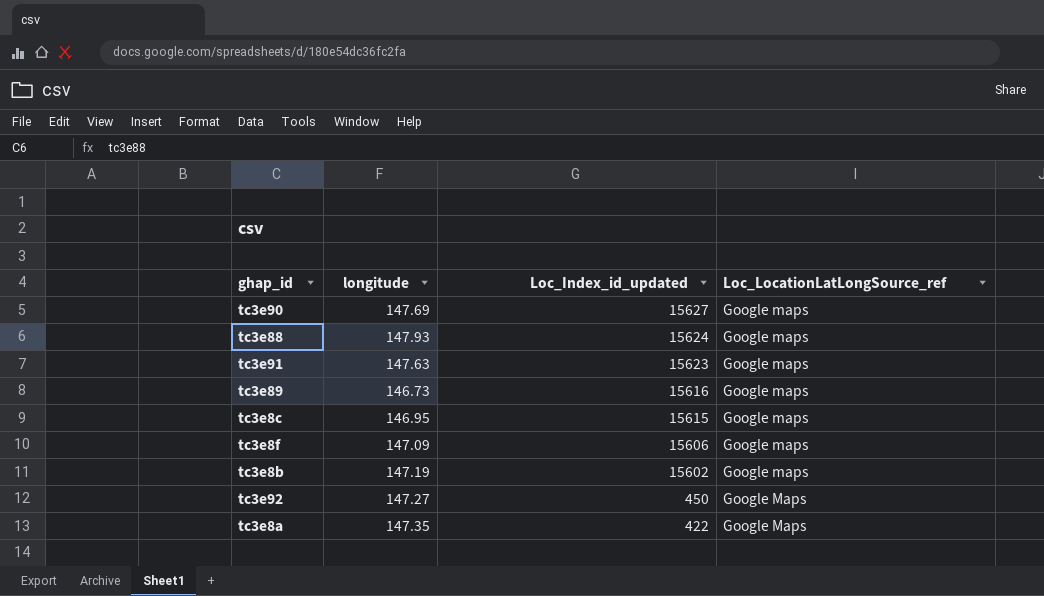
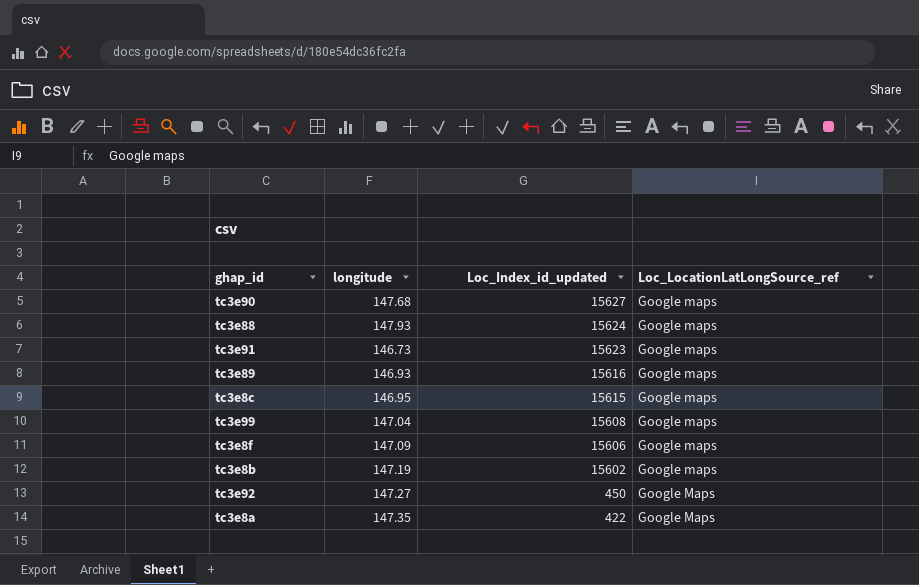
tc3e90 | longitude: 147.69 -> 147.68
tc3e91 | longitude: 147.63 -> 146.73
tc3e89 | longitude: 146.73 -> 146.93
row tc3e99: none -> 147.04 | 15608 | Google maps

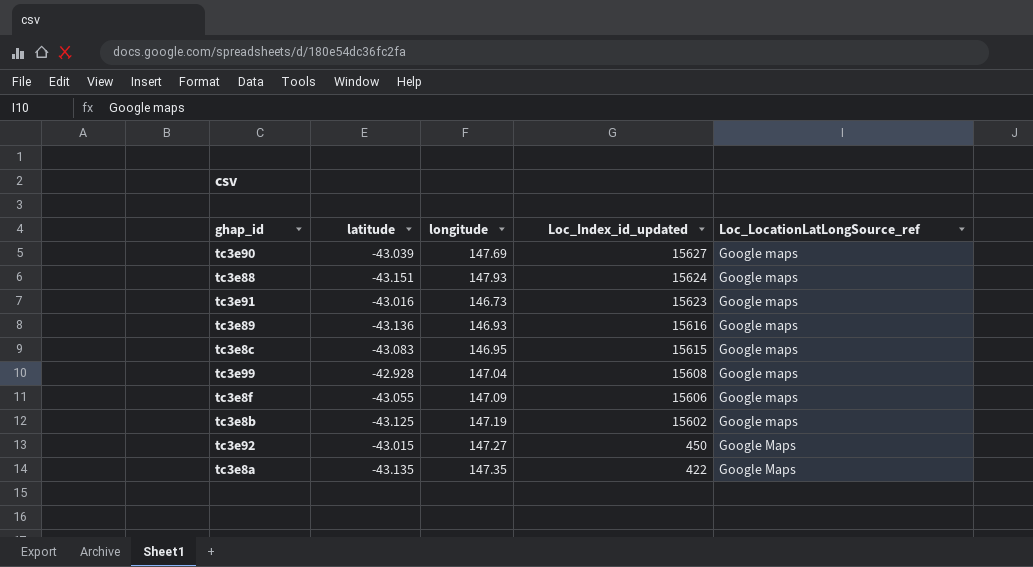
column latitude | position: none -> 2
tc3e90 | longitude: 147.68 -> 147.69

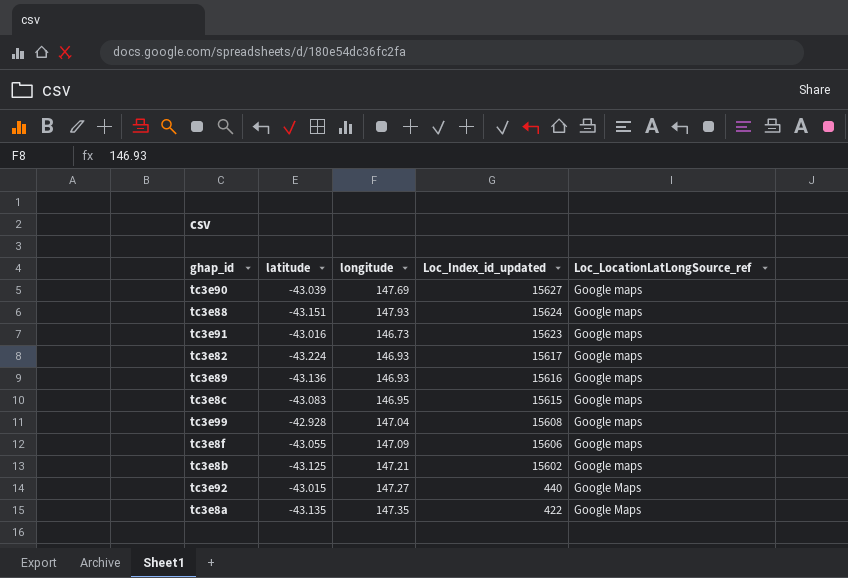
row tc3e82: none -> -43.224 | 146.93 | 15617 | Google maps
tc3e8b | longitude: 147.19 -> 147.21
tc3e92 | Loc_Index_id_updated: 450 -> 440

